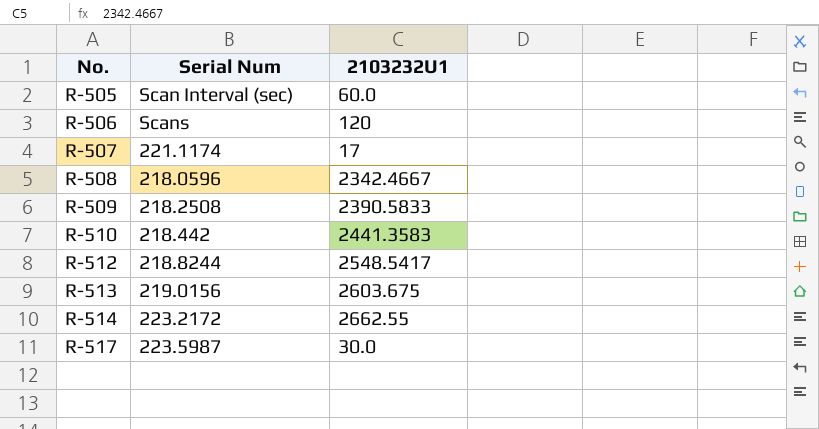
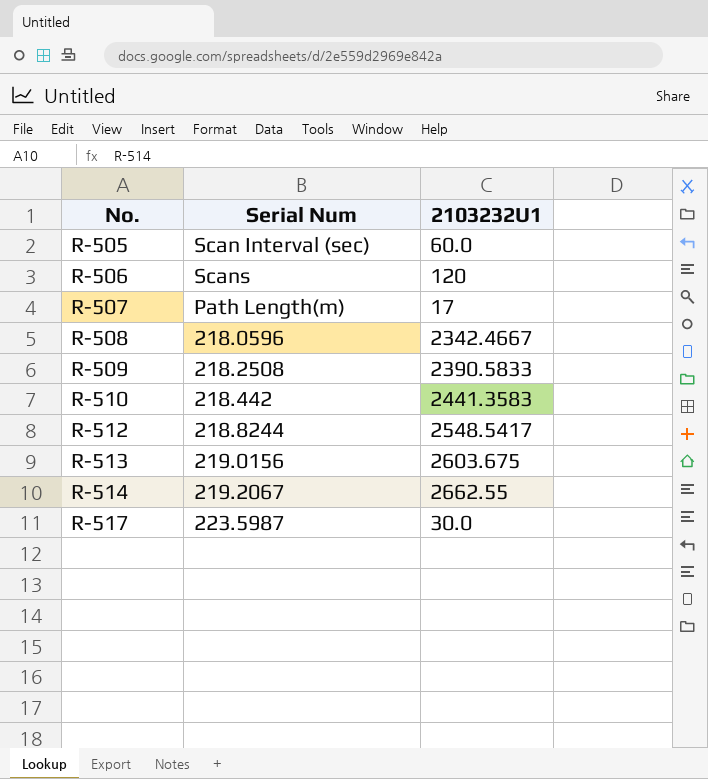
R-507 | Serial Num: 221.1174 -> Path Length(m)
R-514 | Serial Num: 223.2172 -> 219.2067

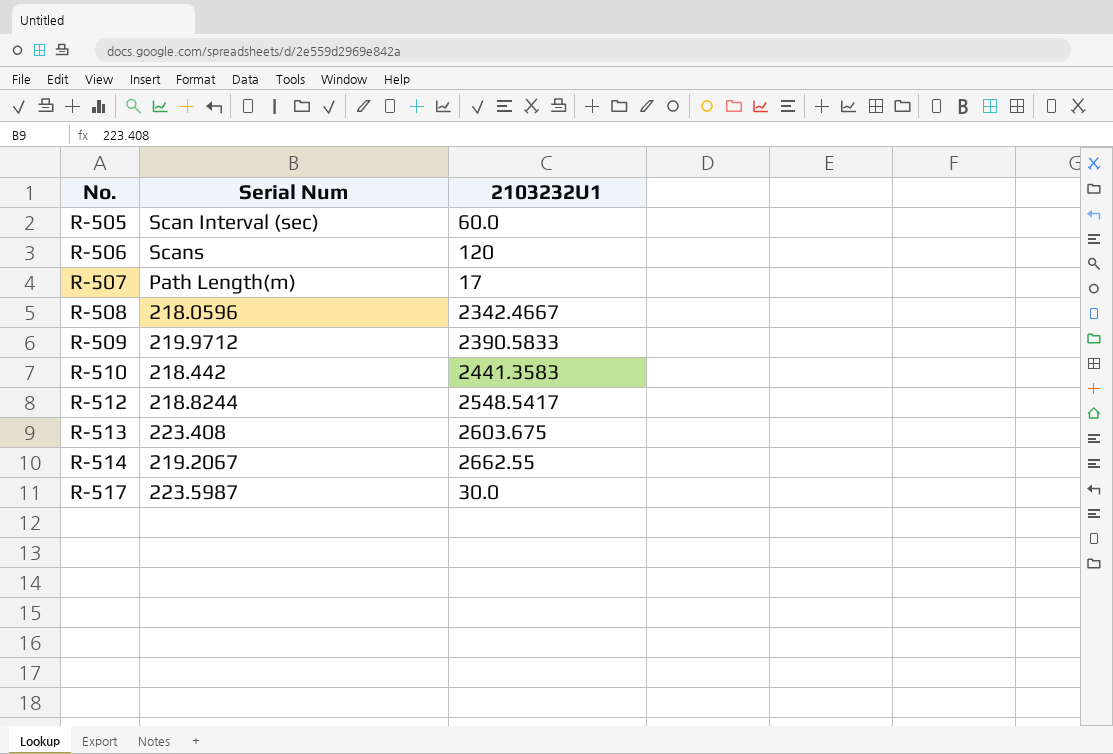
R-509 | Serial Num: 218.2508 -> 219.9712
R-513 | Serial Num: 219.0156 -> 223.408

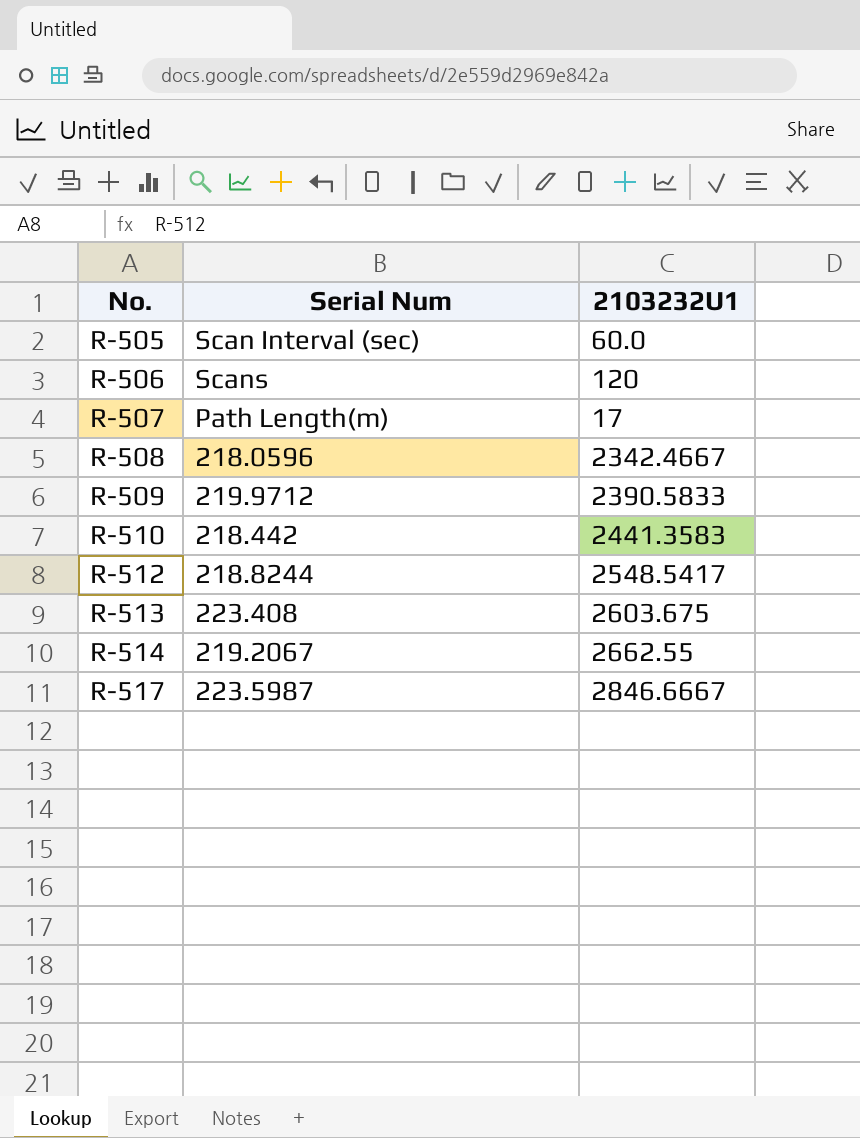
R-517 | 2103232U1: 30.0 -> 2846.6667

